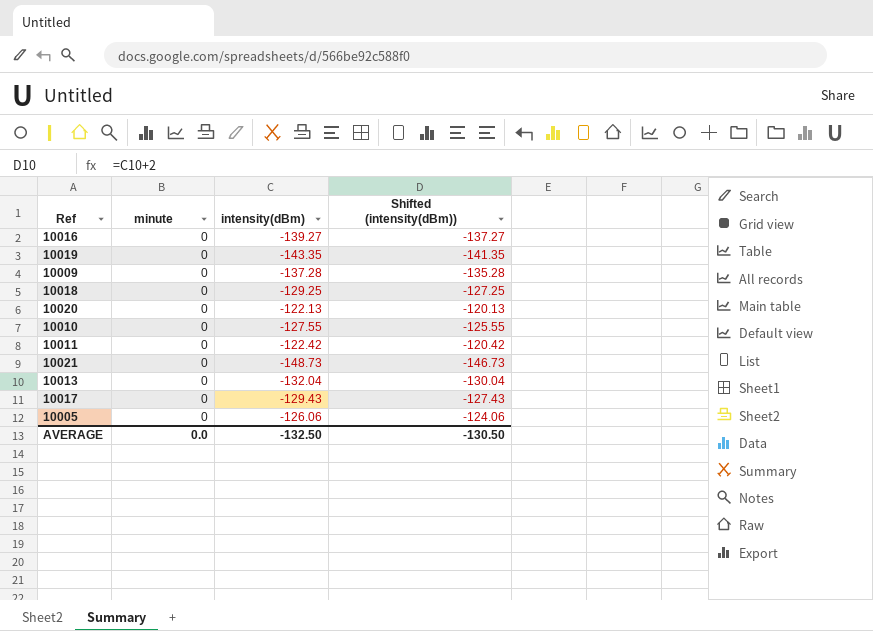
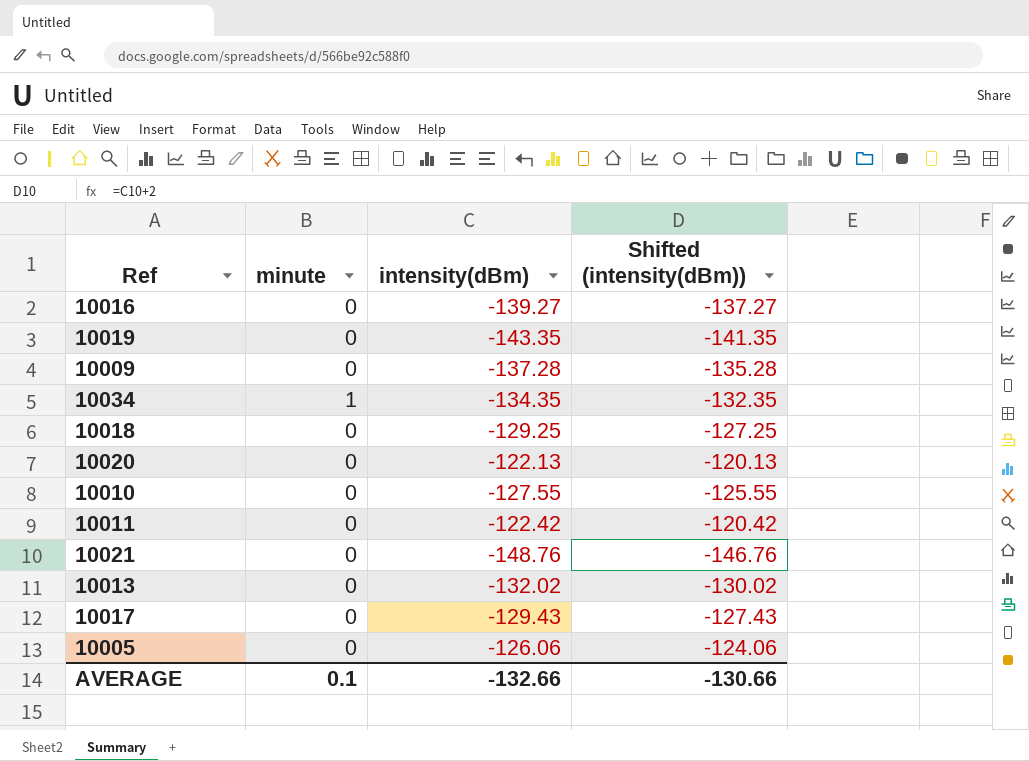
row 10034: none -> 1 | -134.35 | -132.35
10021 | intensity(dBm): -148.73 -> -148.76
10021 | Shifted (intensity(dBm)): -146.73 -> -146.76
10013 | intensity(dBm): -132.04 -> -132.02
10013 | Shifted (intensity(dBm)): -130.04 -> -130.02
AVERAGE | minute: 0.0 -> 0.1
AVERAGE | intensity(dBm): -132.50 -> -132.66
AVERAGE | Shifted (intensity(dBm)): -130.50 -> -130.66

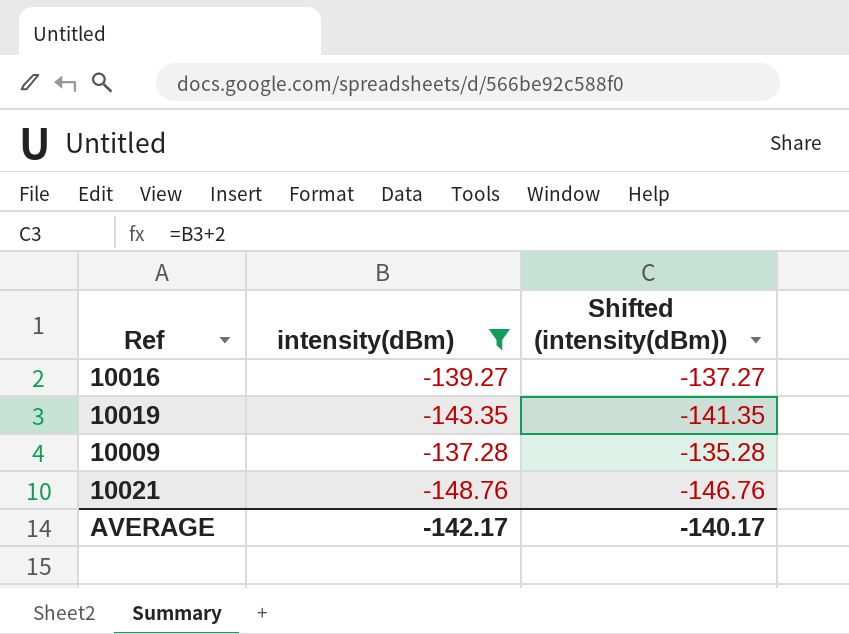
filter: none -> intensity(dBm) <= -137.28
column minute | position: 2 -> none
AVERAGE | intensity(dBm): -132.66 -> -142.17
AVERAGE | Shifted (intensity(dBm)): -130.66 -> -140.17

